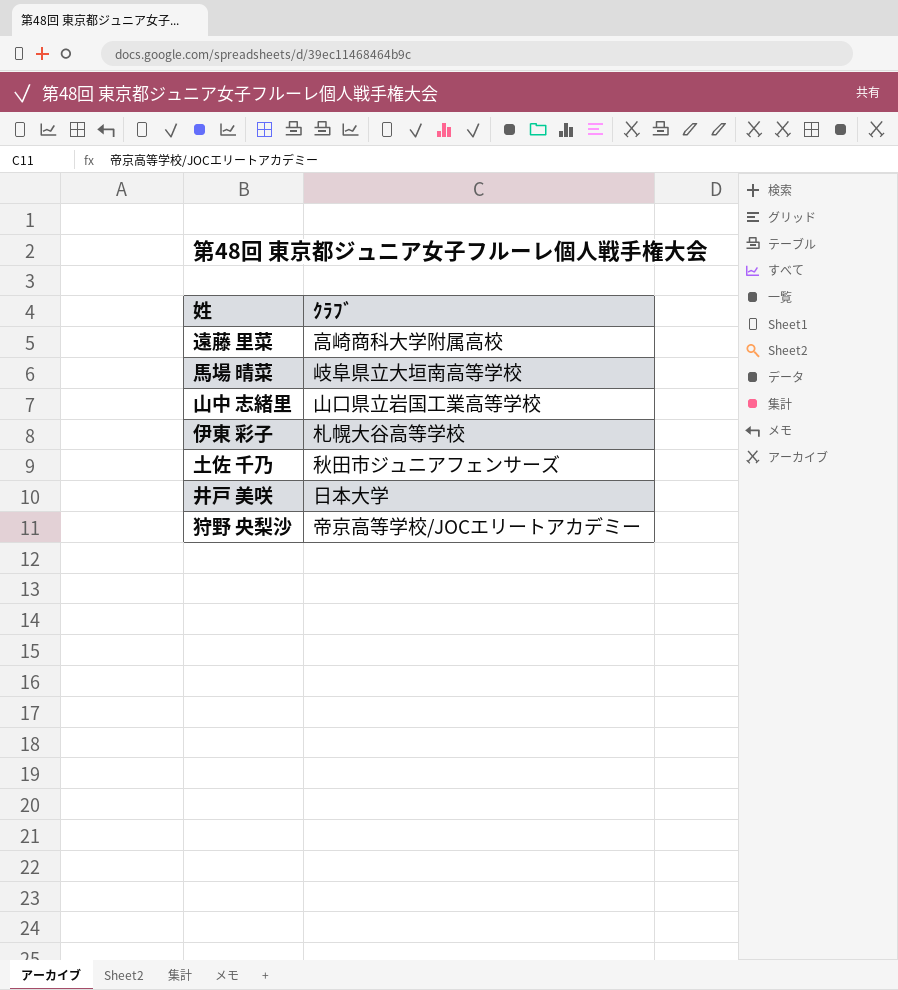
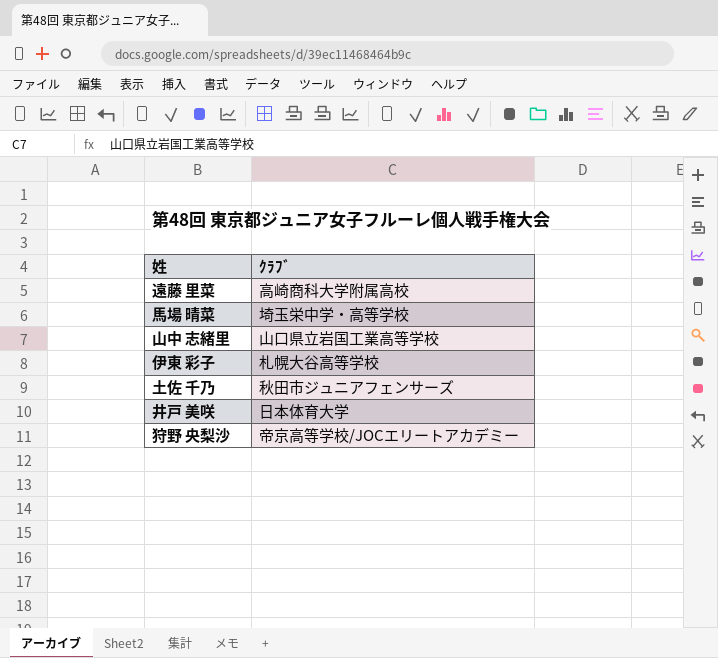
馬場 晴菜 | ｸﾗﾌﾞ: 岐阜県立大垣南高等学校 -> 埼玉栄中学・高等学校
井戸 美咲 | ｸﾗﾌﾞ: 日本大学 -> 日本体育大学

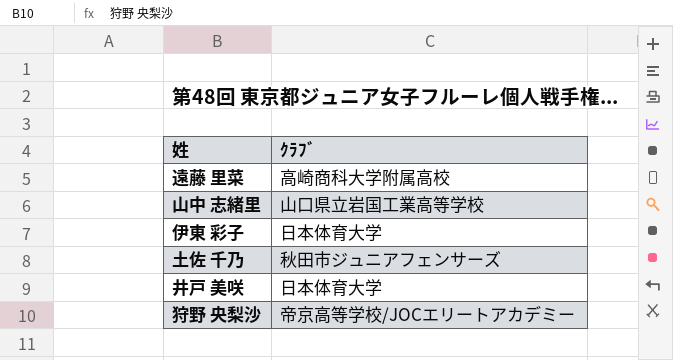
row 馬場 晴菜: 埼玉栄中学・高等学校 -> none
伊東 彩子 | ｸﾗﾌﾞ: 札幌大谷高等学校 -> 日本体育大学

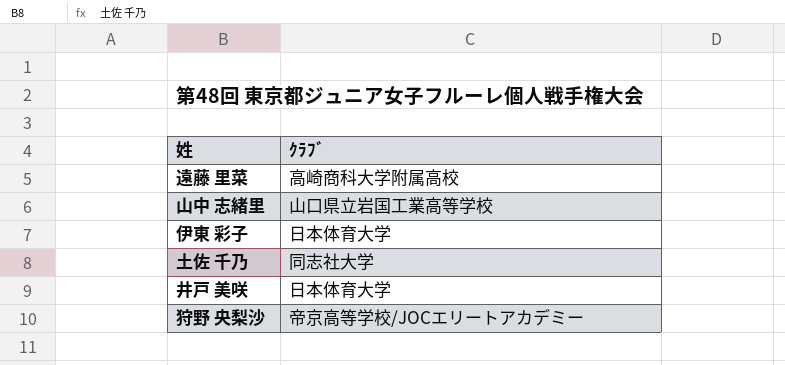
土佐 千乃 | ｸﾗﾌﾞ: 秋田市ジュニアフェンサーズ -> 同志社大学

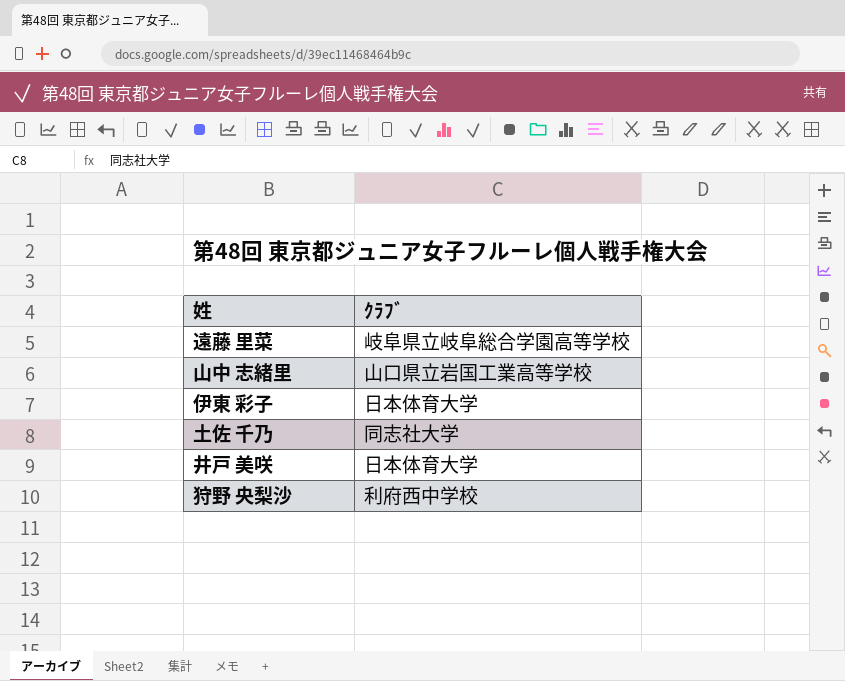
遠藤 里菜 | ｸﾗﾌﾞ: 高崎商科大学附属高校 -> 岐阜県立岐阜総合学園高等学校
狩野 央梨沙 | ｸﾗﾌﾞ: 帝京高等学校/JOCエリートアカデミー -> 利府西中学校

